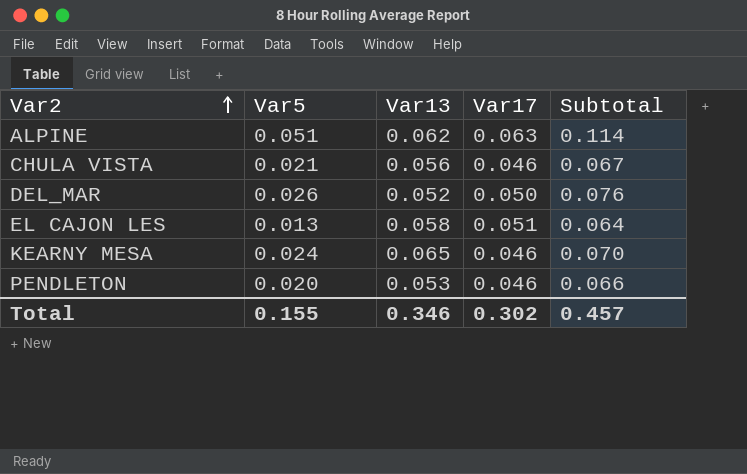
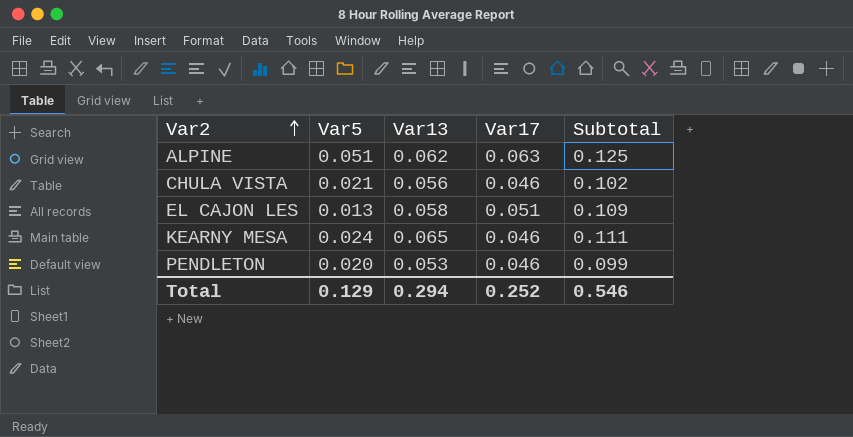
column Subtotal | formula: [Var5] + [Var17] -> [Var13] + [Var17]
row DEL_MAR: 0.026 | 0.052 | 0.050 | 0.076 -> none
Total | Var5: 0.155 -> 0.129
Total | Var13: 0.346 -> 0.294
Total | Var17: 0.302 -> 0.252
Total | Subtotal: 0.457 -> 0.546

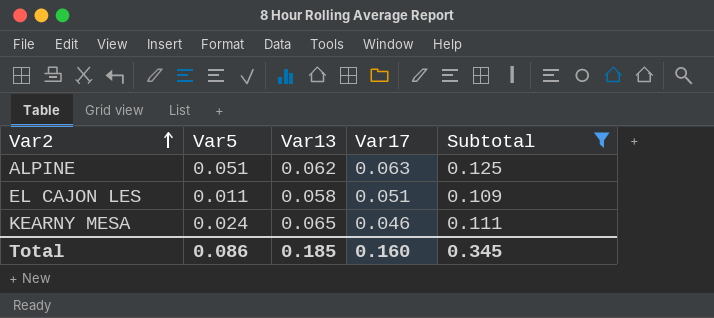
filter: none -> Subtotal >= 0.109
EL CAJON LES | Var5: 0.013 -> 0.011
Total | Var5: 0.129 -> 0.086
Total | Var13: 0.294 -> 0.185
Total | Var17: 0.252 -> 0.160
Total | Subtotal: 0.546 -> 0.345

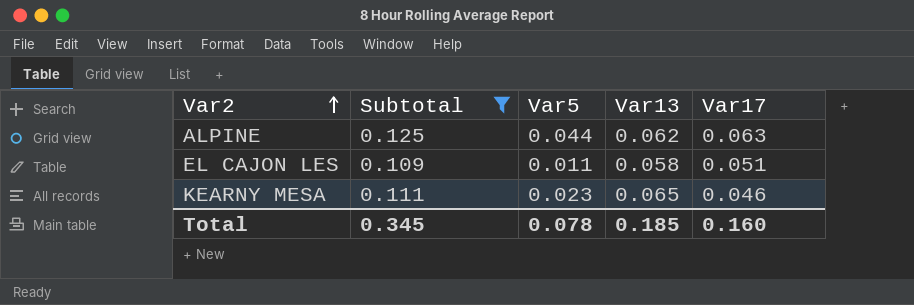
column Subtotal | position: 5 -> 2
ALPINE | Var5: 0.051 -> 0.044
KEARNY MESA | Var5: 0.024 -> 0.023
Total | Var5: 0.086 -> 0.078

